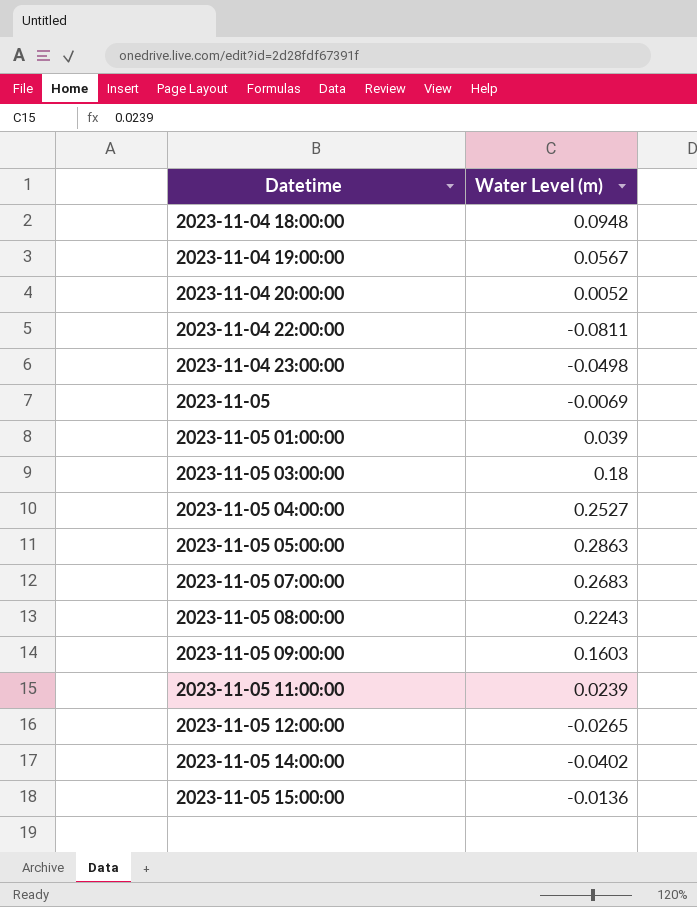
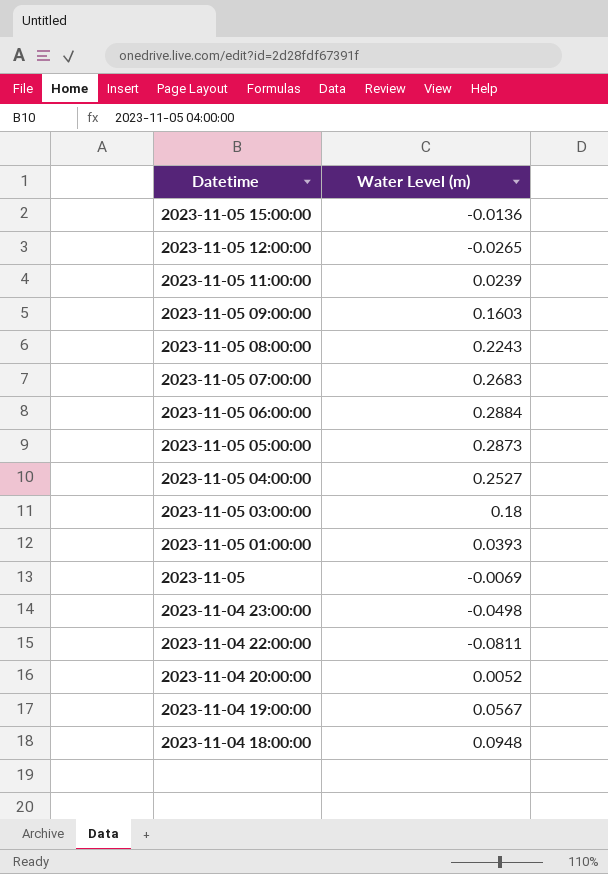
row order: Datetime ascending -> Datetime descending
row 2023-11-05 14:00:00: -0.0402 -> none
row 2023-11-05 06:00:00: none -> 0.2884
2023-11-05 05:00:00 | Water Level (m): 0.2863 -> 0.2873
2023-11-05 01:00:00 | Water Level (m): 0.039 -> 0.0393

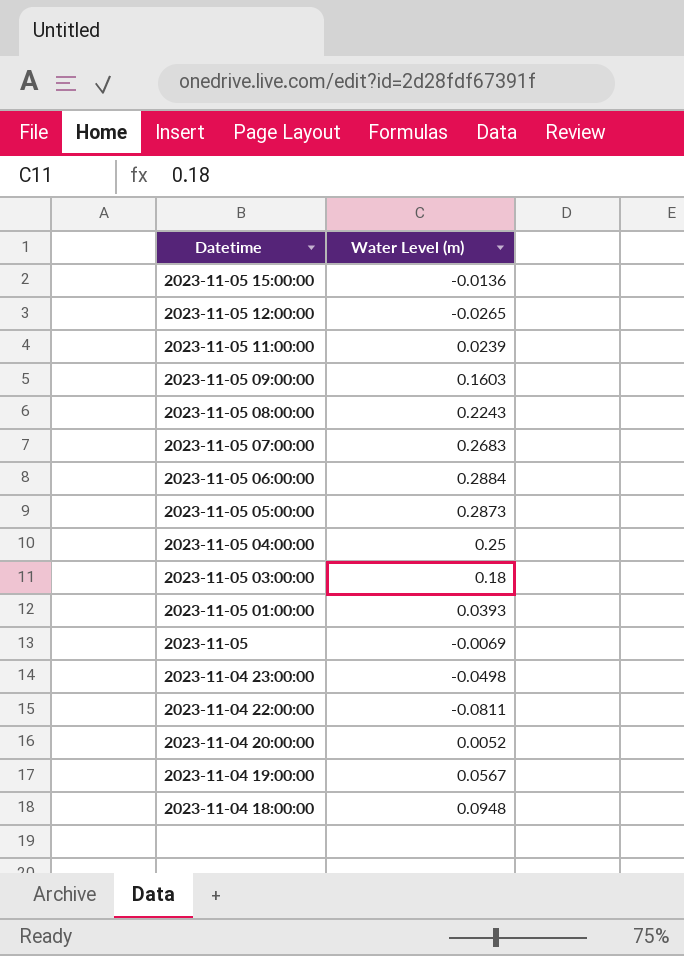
2023-11-05 04:00:00 | Water Level (m): 0.2527 -> 0.25

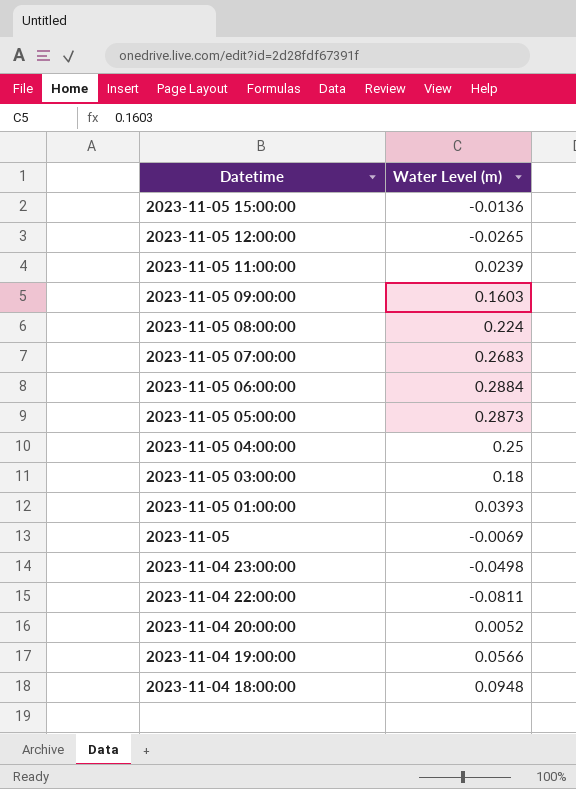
2023-11-05 08:00:00 | Water Level (m): 0.2243 -> 0.224
2023-11-04 19:00:00 | Water Level (m): 0.0567 -> 0.0566

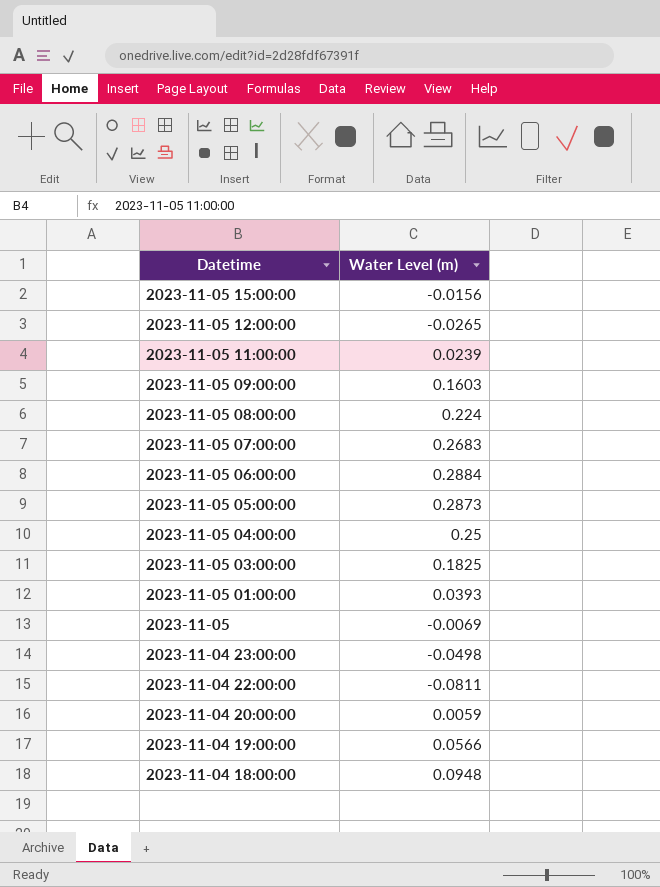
2023-11-05 15:00:00 | Water Level (m): -0.0136 -> -0.0156
2023-11-05 03:00:00 | Water Level (m): 0.18 -> 0.1825
2023-11-04 20:00:00 | Water Level (m): 0.0052 -> 0.0059

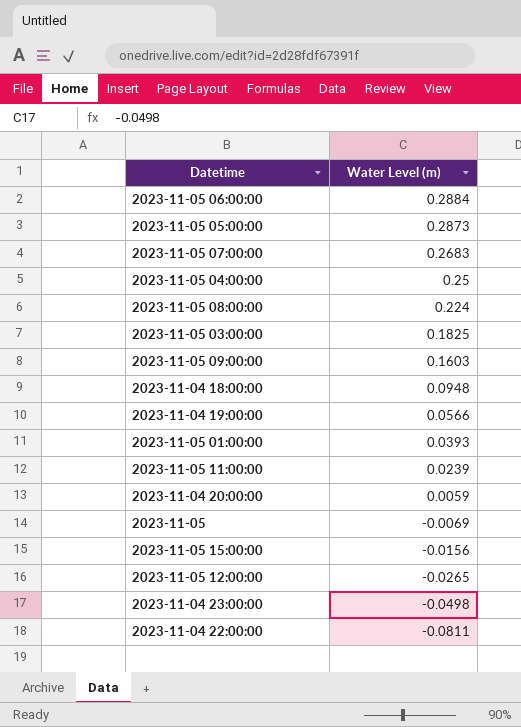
row order: Datetime descending -> Water Level (m) descending

